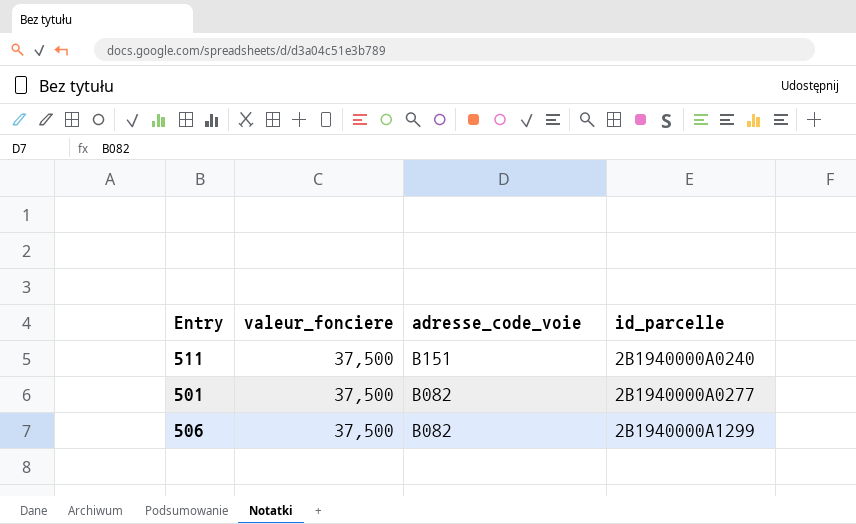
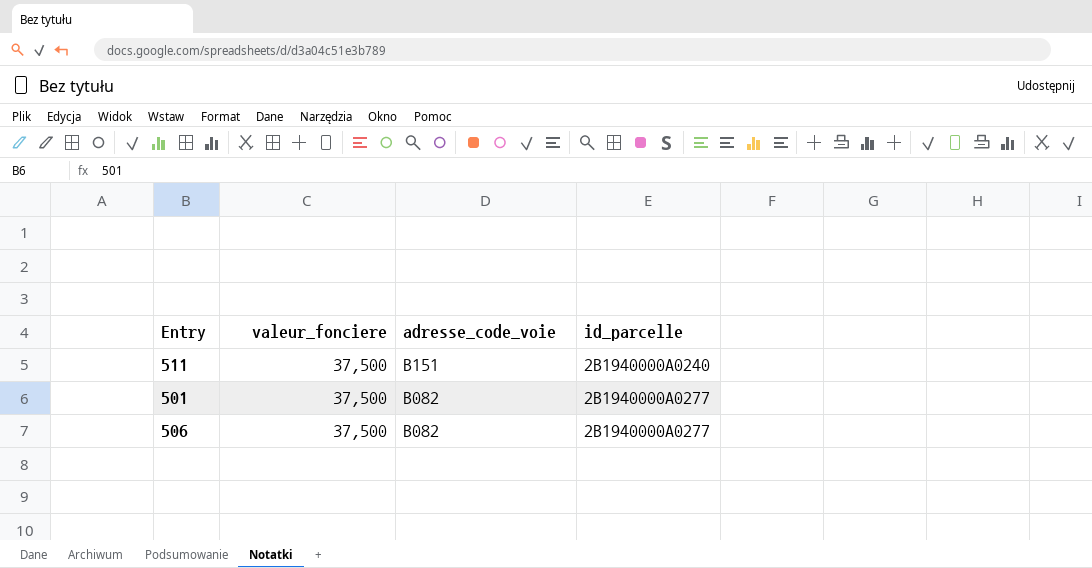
506 | id_parcelle: 2B1940000A1299 -> 2B1940000A0277

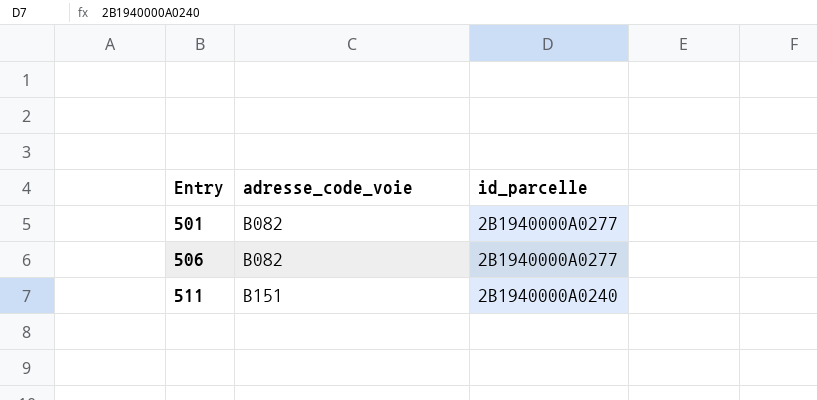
row order: adresse_code_voie descending -> Entry ascending
column valeur_fonciere | position: 2 -> none

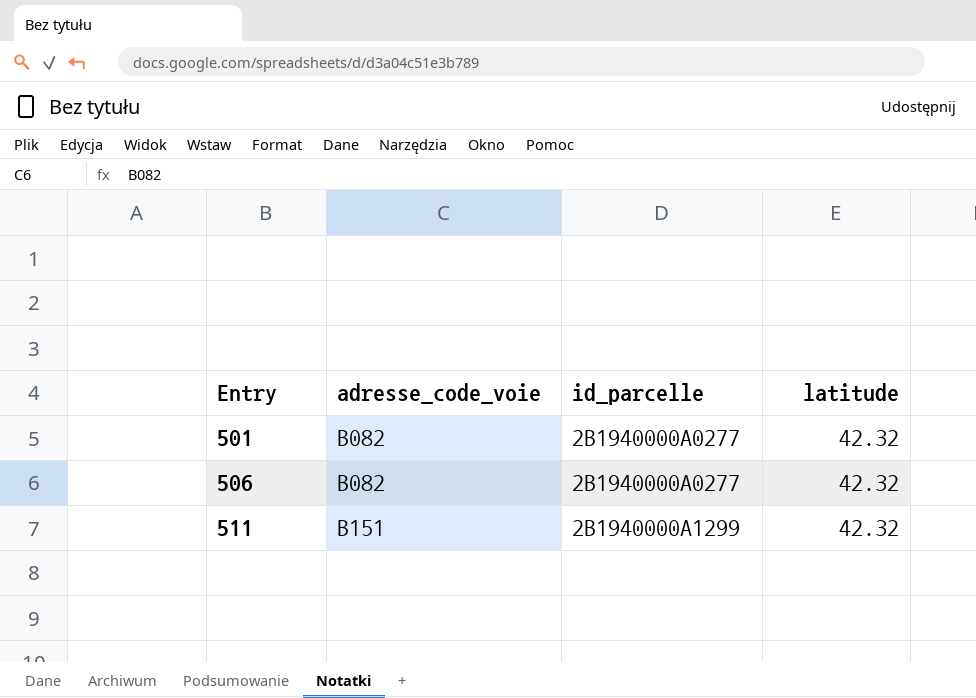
column latitude | position: none -> 4
511 | id_parcelle: 2B1940000A0240 -> 2B1940000A1299

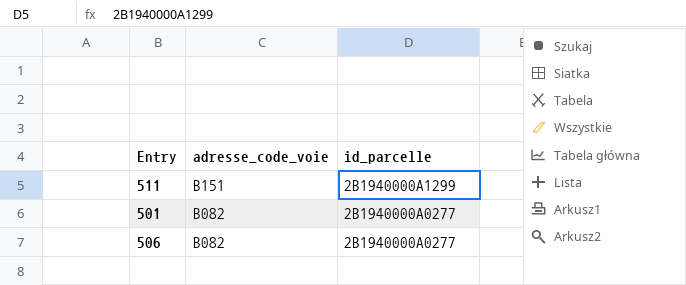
row order: Entry ascending -> adresse_code_voie descending
column latitude | position: 4 -> none

